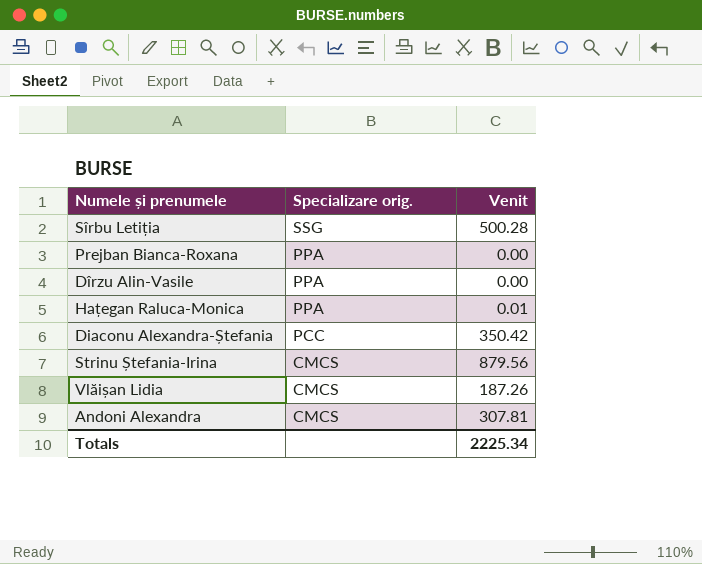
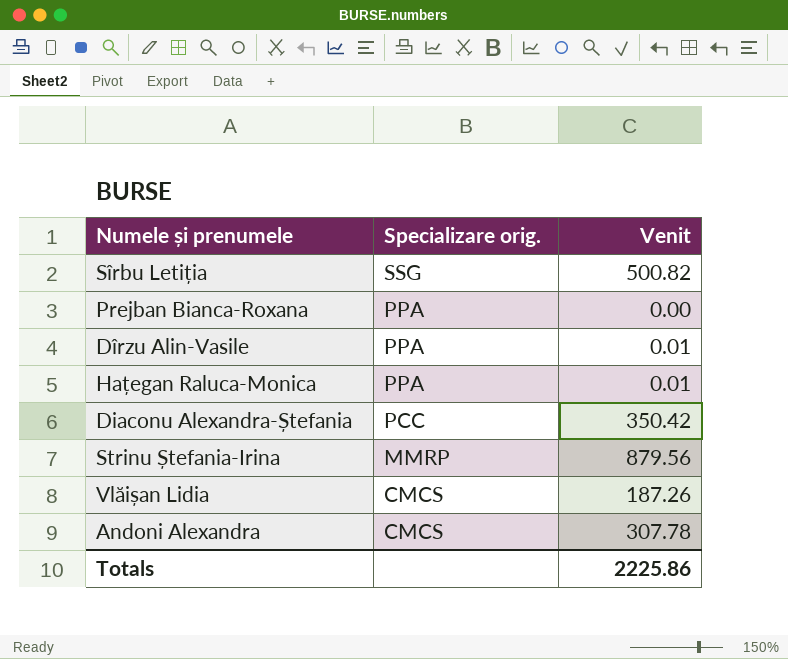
Sîrbu Letiția | Venit: 500.28 -> 500.82
Dîrzu Alin-Vasile | Venit: 0.00 -> 0.01
Strinu Ștefania-Irina | Specializare orig.: CMCS -> MMRP
Andoni Alexandra | Venit: 307.81 -> 307.78
Totals | Venit: 2225.34 -> 2225.86

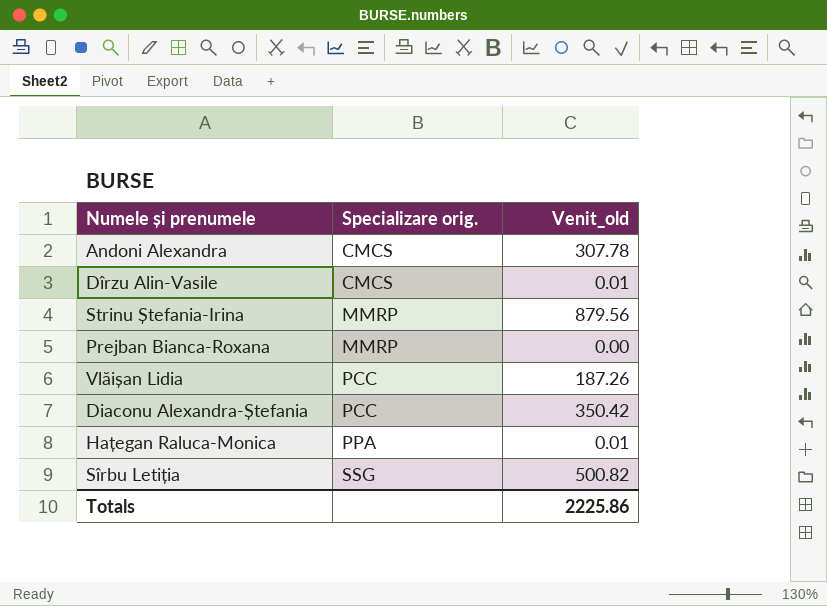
row order: Specializare orig. descending -> Specializare orig. ascending
column name: Venit -> Venit_old
Dîrzu Alin-Vasile | Specializare orig.: PPA -> CMCS
Prejban Bianca-Roxana | Specializare orig.: PPA -> MMRP
Vlăișan Lidia | Specializare orig.: CMCS -> PCC

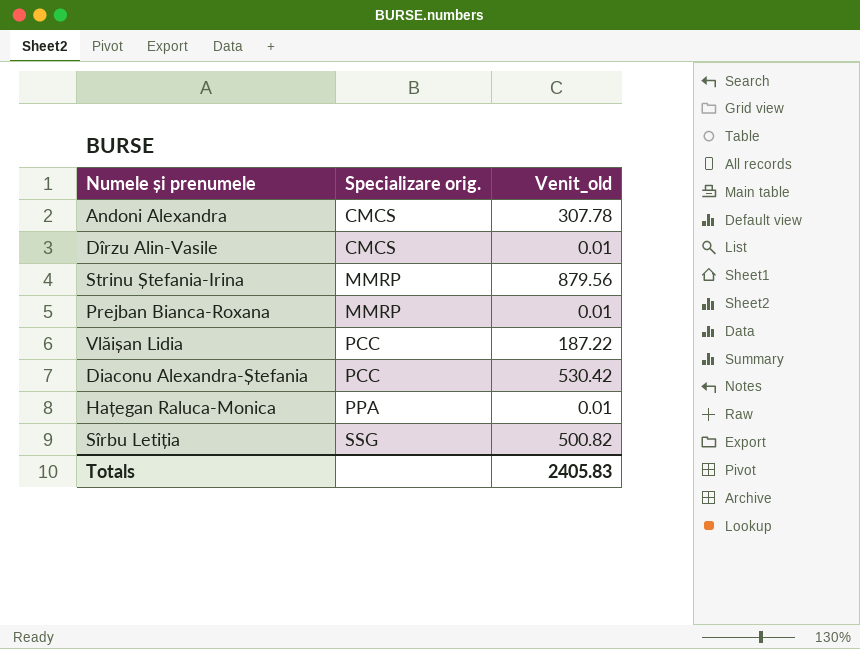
Prejban Bianca-Roxana | Venit_old: 0.00 -> 0.01
Vlăișan Lidia | Venit_old: 187.26 -> 187.22
Diaconu Alexandra-Ștefania | Venit_old: 350.42 -> 530.42
Totals | Venit_old: 2225.86 -> 2405.83

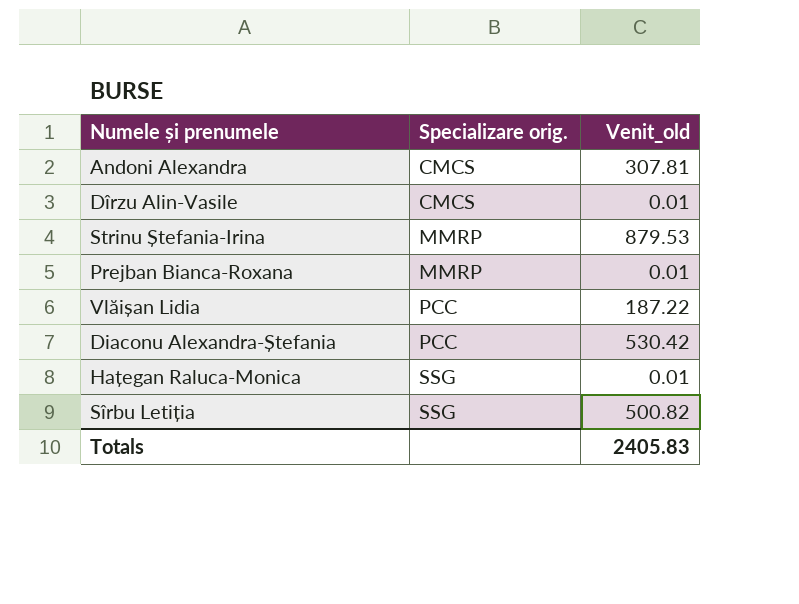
Andoni Alexandra | Venit_old: 307.78 -> 307.81
Strinu Ștefania-Irina | Venit_old: 879.56 -> 879.53
Hațegan Raluca-Monica | Specializare orig.: PPA -> SSG

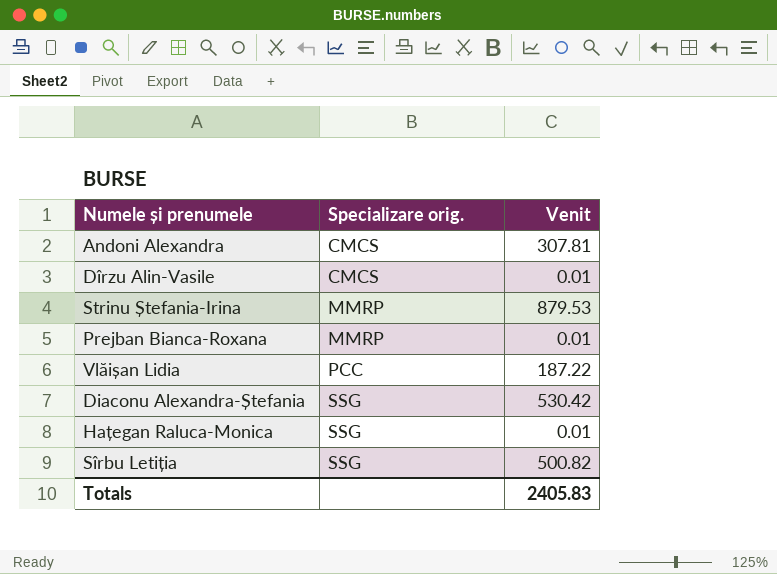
column name: Venit_old -> Venit
Diaconu Alexandra-Ștefania | Specializare orig.: PCC -> SSG

